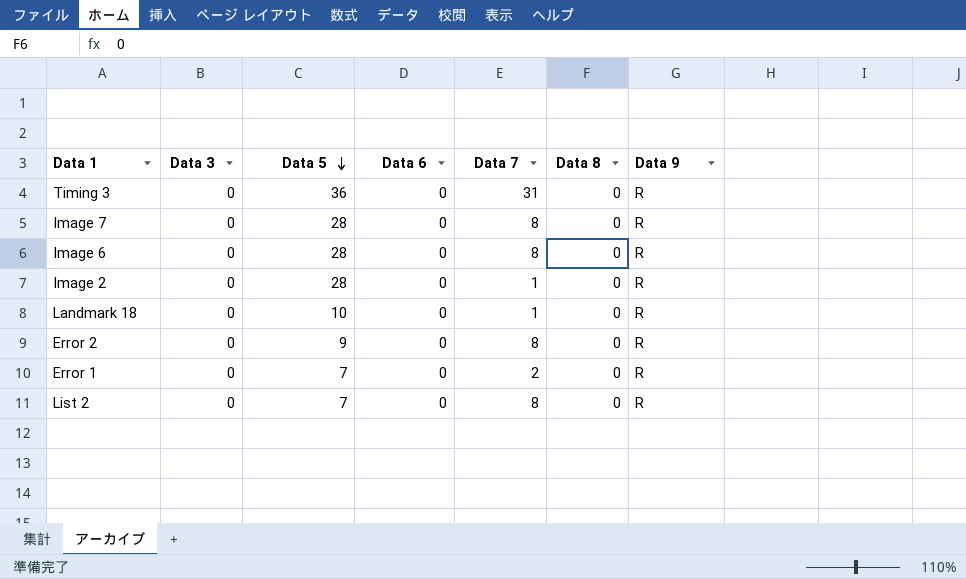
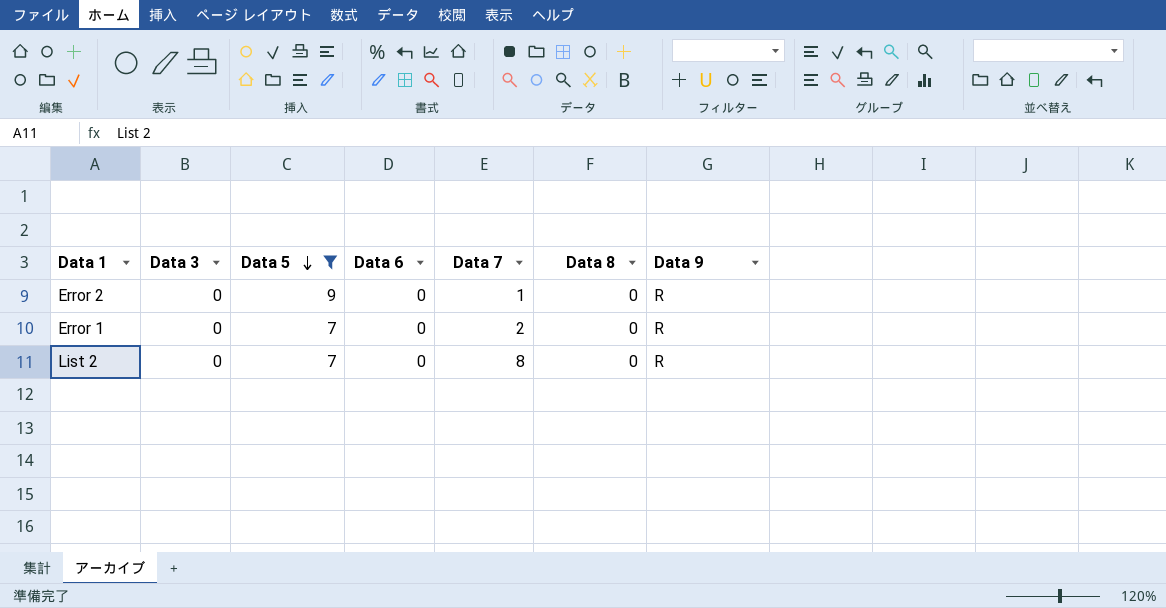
filter: none -> Data 5 <= 9
Error 2 | Data 7: 8 -> 1

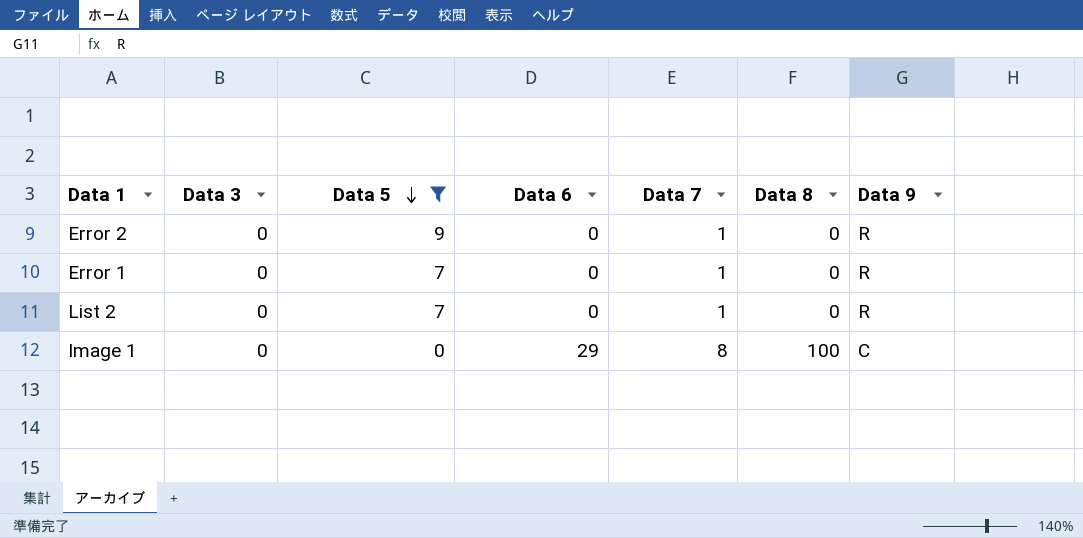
Error 1 | Data 7: 2 -> 1
List 2 | Data 7: 8 -> 1
row Image 1: none -> 0 | 0 | 29 | 8 | 100 | C

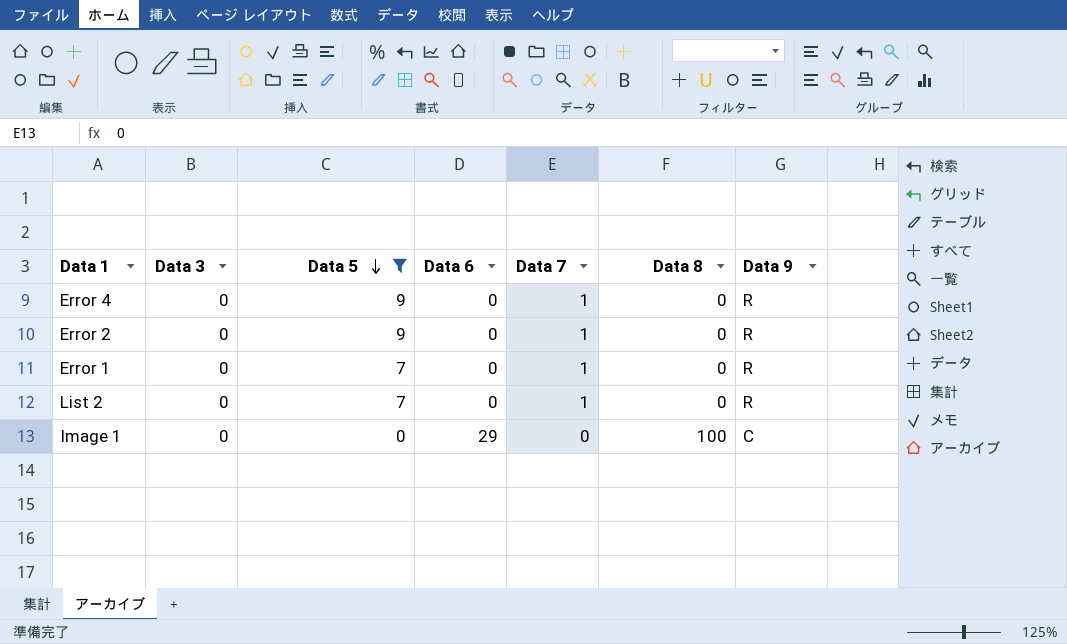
row Error 4: none -> 0 | 9 | 0 | 1 | 0 | R
Image 1 | Data 7: 8 -> 0

